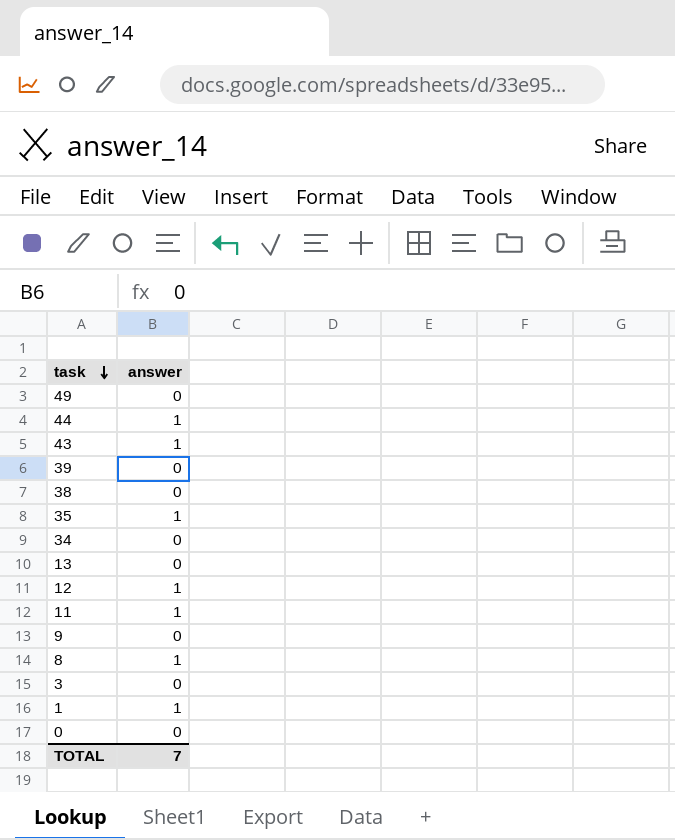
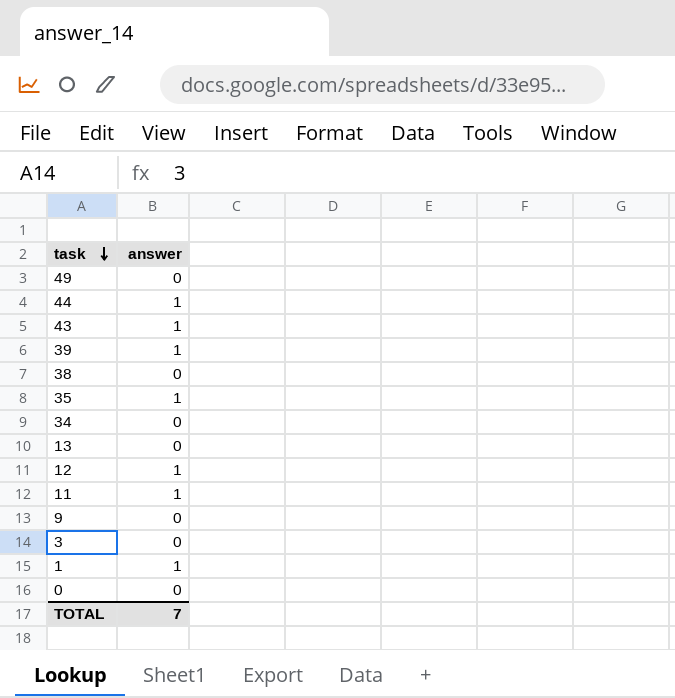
row 8: 1 -> none
39 | answer: 0 -> 1

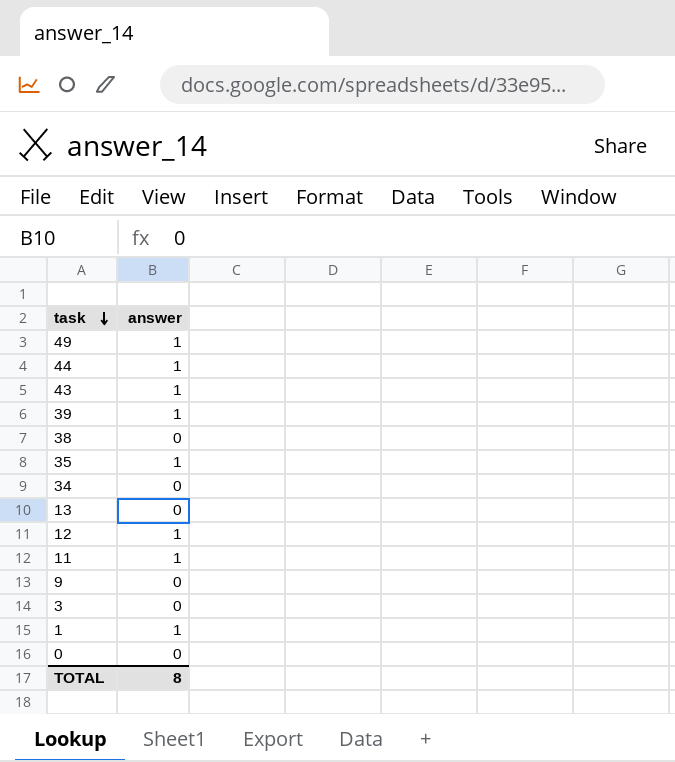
49 | answer: 0 -> 1
TOTAL | answer: 7 -> 8

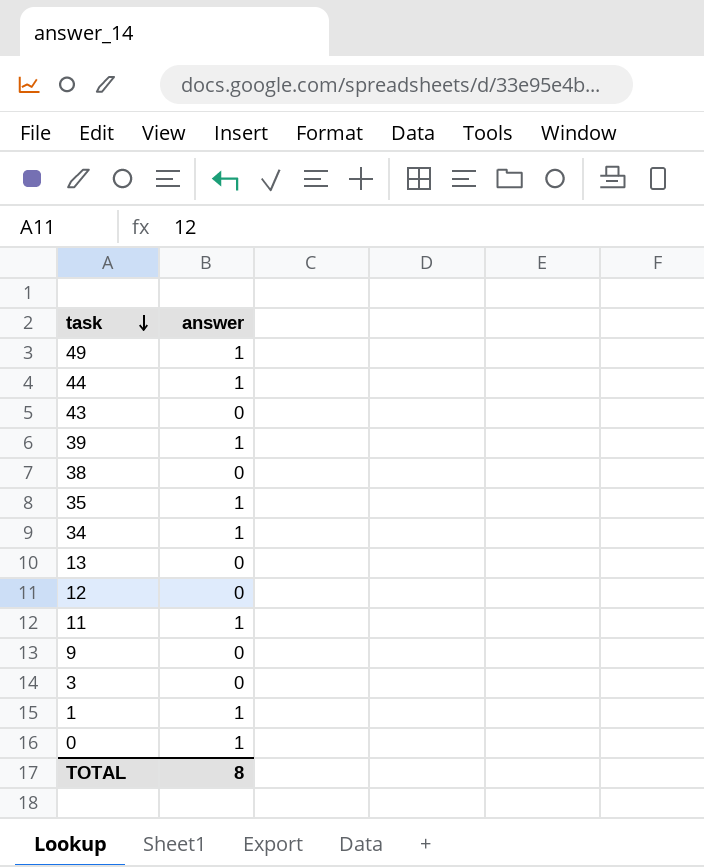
43 | answer: 1 -> 0
34 | answer: 0 -> 1
12 | answer: 1 -> 0
0 | answer: 0 -> 1

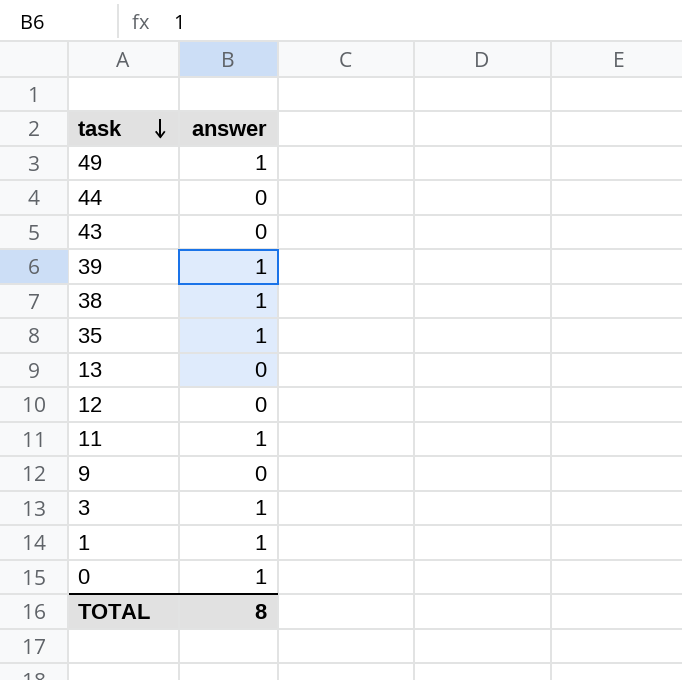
row 34: 1 -> none
44 | answer: 1 -> 0
38 | answer: 0 -> 1
3 | answer: 0 -> 1

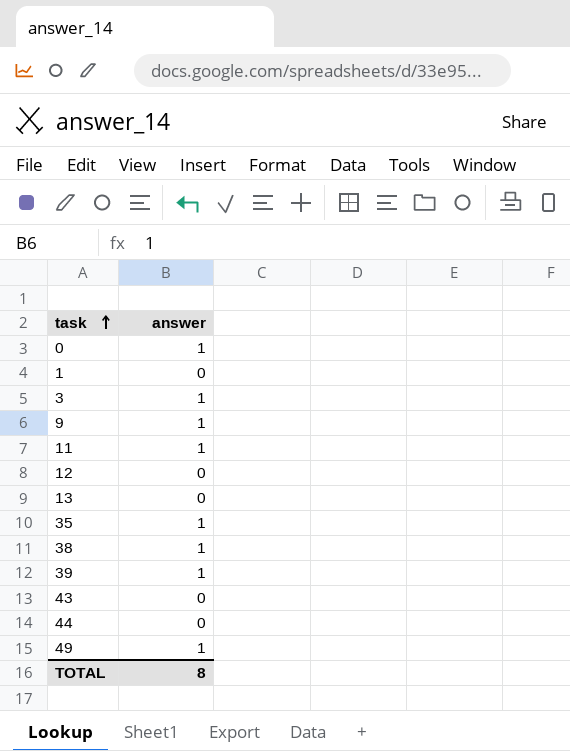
row order: task descending -> task ascending
1 | answer: 1 -> 0
9 | answer: 0 -> 1

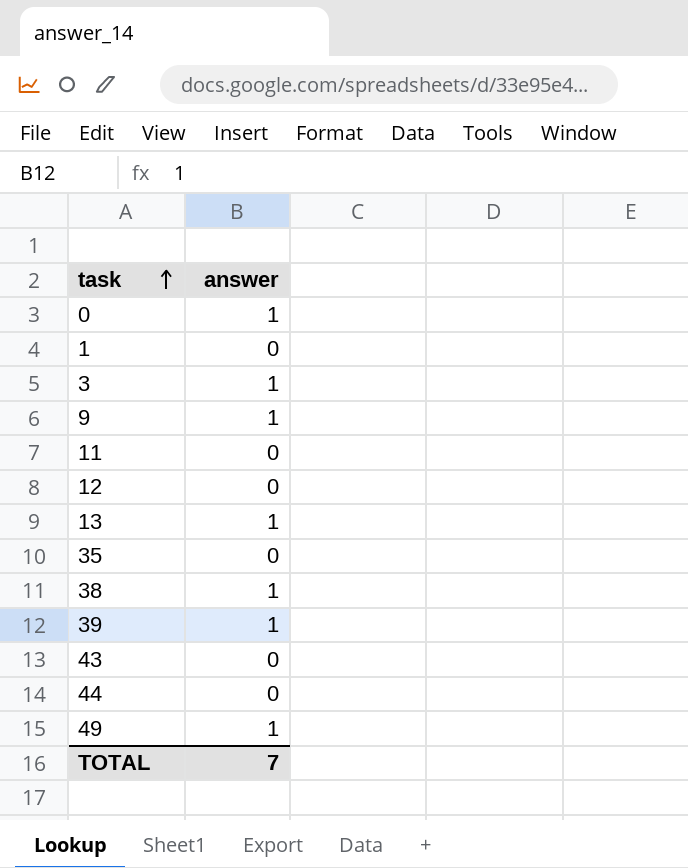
11 | answer: 1 -> 0
13 | answer: 0 -> 1
35 | answer: 1 -> 0
TOTAL | answer: 8 -> 7

